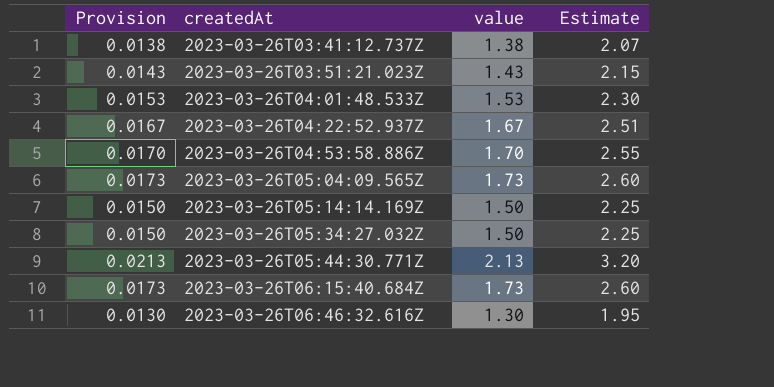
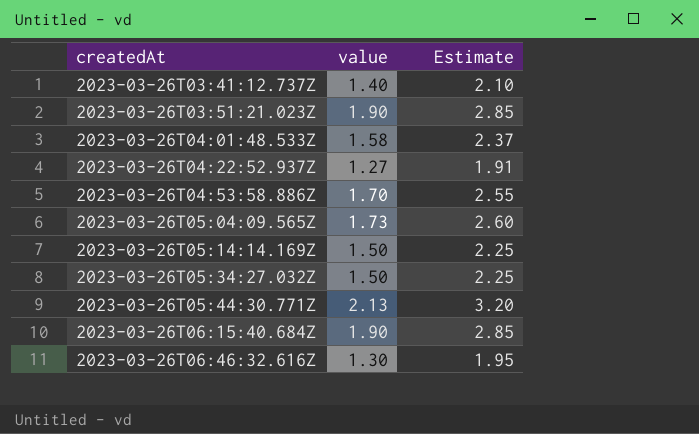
column Provision | formula: [value] * 0.01 -> none
2023-03-26T03:41:12.737Z | value: 1.38 -> 1.40
2023-03-26T03:41:12.737Z | Estimate: 2.07 -> 2.10
2023-03-26T03:51:21.023Z | value: 1.43 -> 1.90
2023-03-26T03:51:21.023Z | Estimate: 2.15 -> 2.85
2023-03-26T04:01:48.533Z | value: 1.53 -> 1.58
2023-03-26T04:01:48.533Z | Estimate: 2.30 -> 2.37
2023-03-26T04:22:52.937Z | value: 1.67 -> 1.27
2023-03-26T04:22:52.937Z | Estimate: 2.51 -> 1.91
2023-03-26T06:15:40.684Z | value: 1.73 -> 1.90
2023-03-26T06:15:40.684Z | Estimate: 2.60 -> 2.85

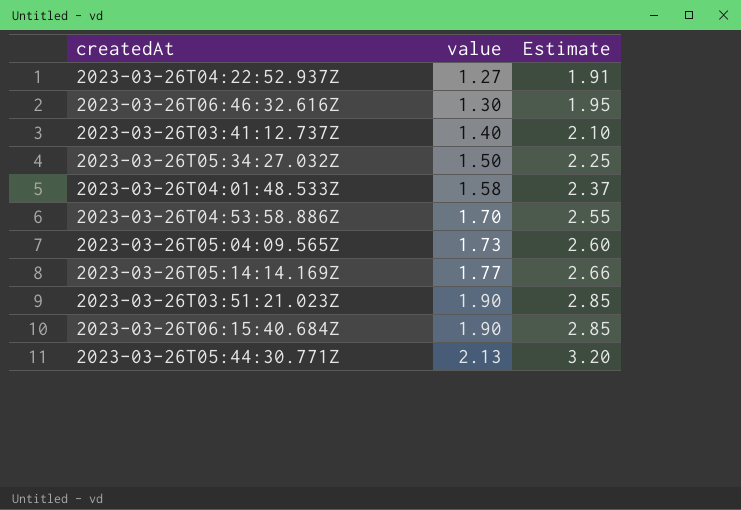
row order: createdAt ascending -> value ascending
2023-03-26T05:14:14.169Z | value: 1.50 -> 1.77
2023-03-26T05:14:14.169Z | Estimate: 2.25 -> 2.66

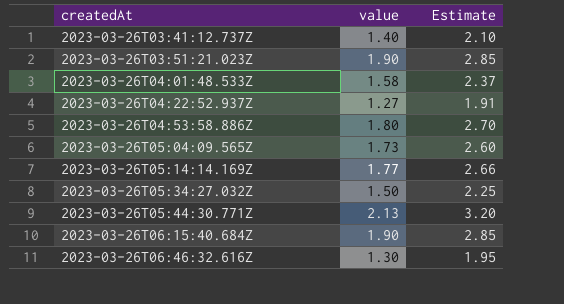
row order: value ascending -> createdAt ascending
2023-03-26T04:53:58.886Z | value: 1.70 -> 1.80
2023-03-26T04:53:58.886Z | Estimate: 2.55 -> 2.70

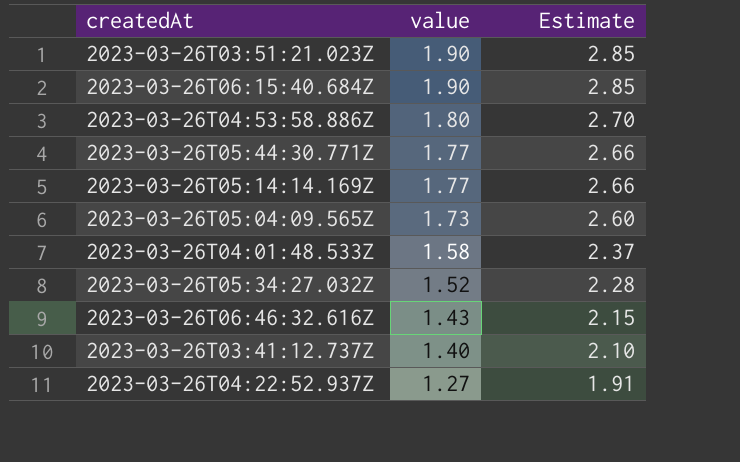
row order: createdAt ascending -> value descending
2023-03-26T05:44:30.771Z | value: 2.13 -> 1.77
2023-03-26T05:44:30.771Z | Estimate: 3.20 -> 2.66
2023-03-26T05:34:27.032Z | value: 1.50 -> 1.52
2023-03-26T05:34:27.032Z | Estimate: 2.25 -> 2.28
2023-03-26T06:46:32.616Z | value: 1.30 -> 1.43
2023-03-26T06:46:32.616Z | Estimate: 1.95 -> 2.15

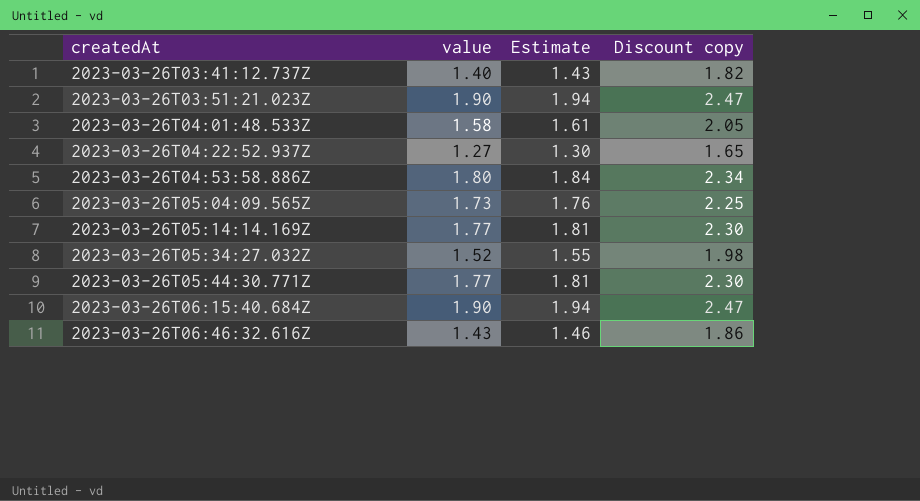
row order: value descending -> createdAt ascending
column Estimate | formula: [value] * 1.5 -> [value] * 1.02
column Discount copy | formula: none -> [value] * 1.3

